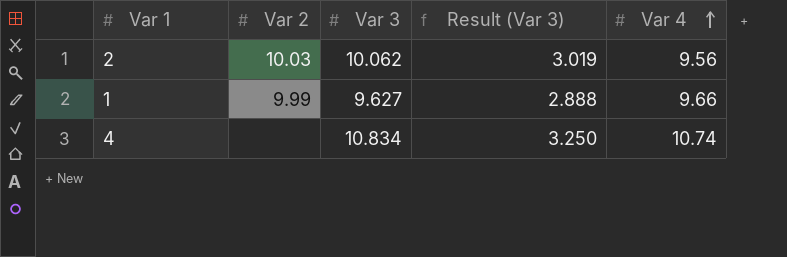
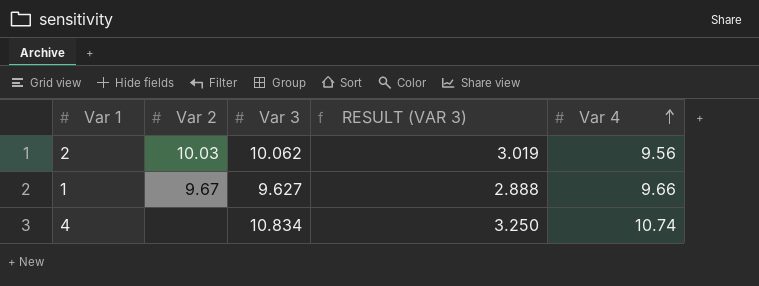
column name: Result (Var 3) -> RESULT (VAR 3)
1 | Var 2: 9.99 -> 9.67

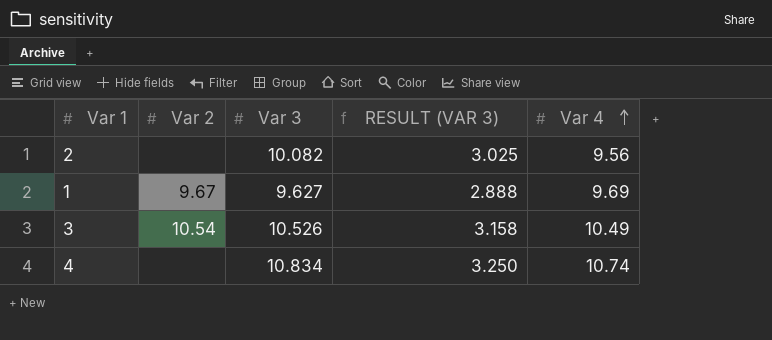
2 | Var 2: 10.03 -> none
2 | Var 3: 10.062 -> 10.082
2 | RESULT (VAR 3): 3.019 -> 3.025
1 | Var 4: 9.66 -> 9.69
row 3: none -> 10.54 | 10.526 | 3.158 | 10.49

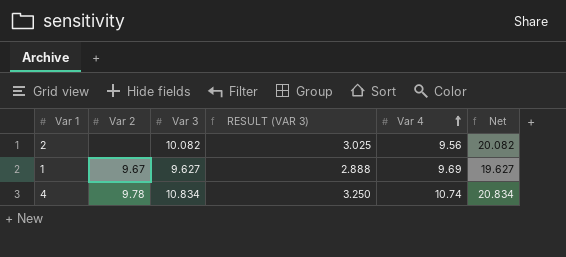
column Net | formula: none -> [Var 3] + 10
row 3: 10.54 | 10.526 | 3.158 | 10.49 -> none
4 | Var 2: none -> 9.78

